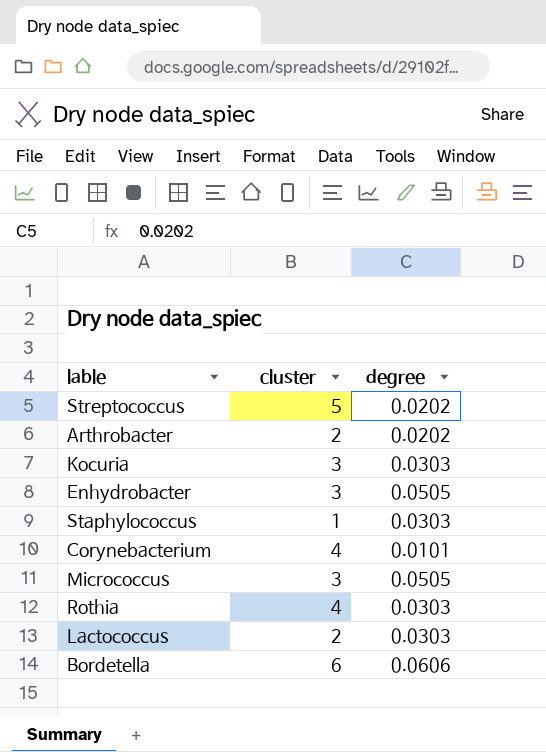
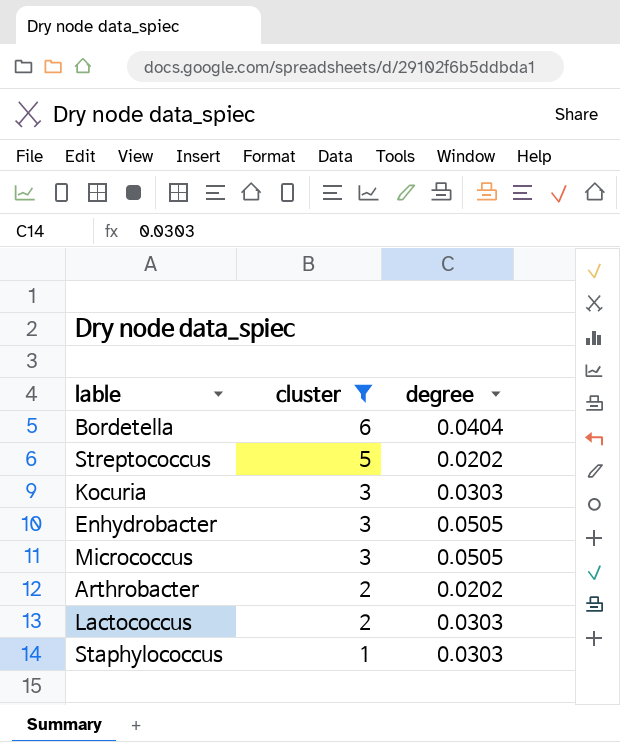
filter: none -> cluster != 4
row order: none -> cluster descending
Bordetella | degree: 0.0606 -> 0.0404

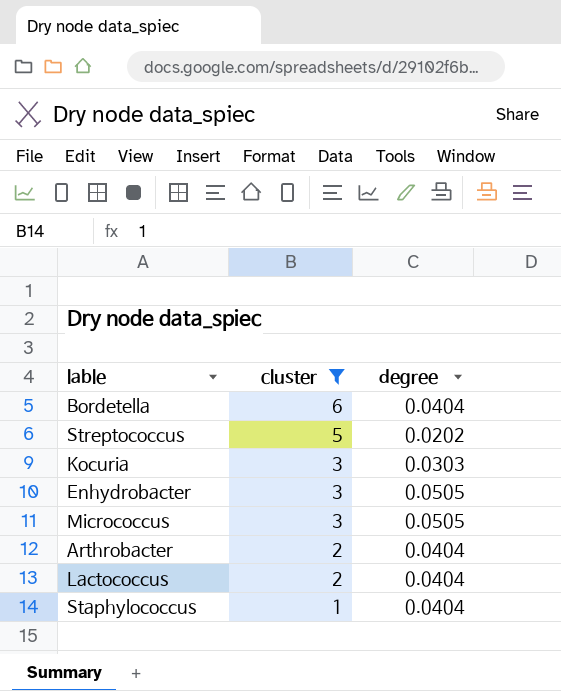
Arthrobacter | degree: 0.0202 -> 0.0404
Lactococcus | degree: 0.0303 -> 0.0404
Staphylococcus | degree: 0.0303 -> 0.0404

